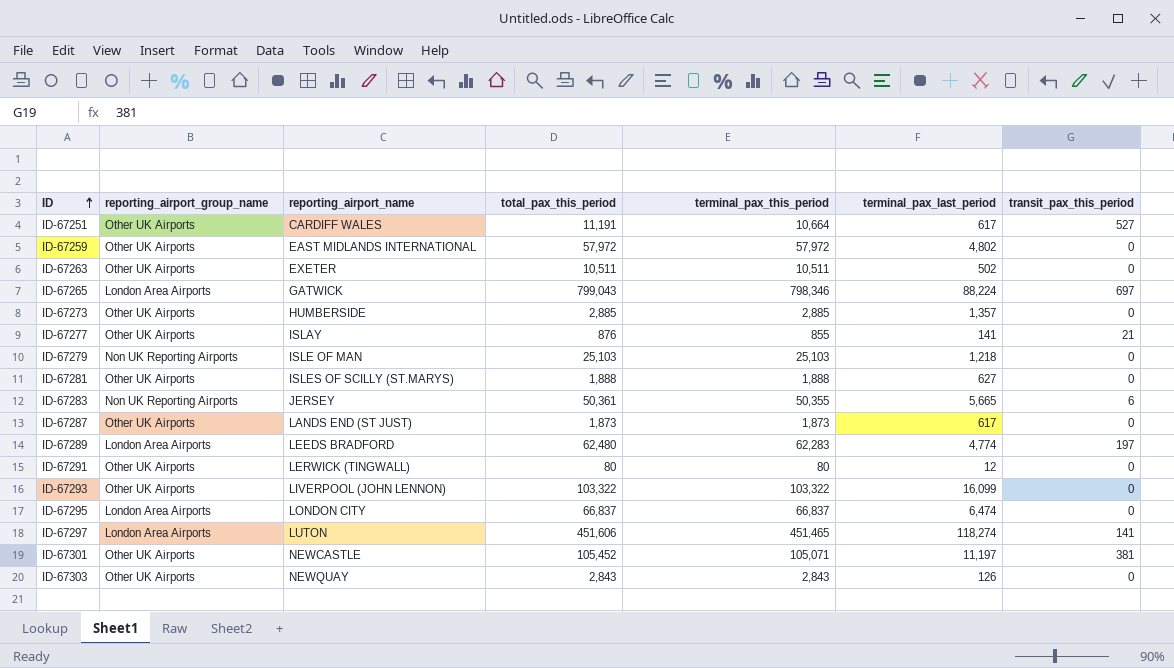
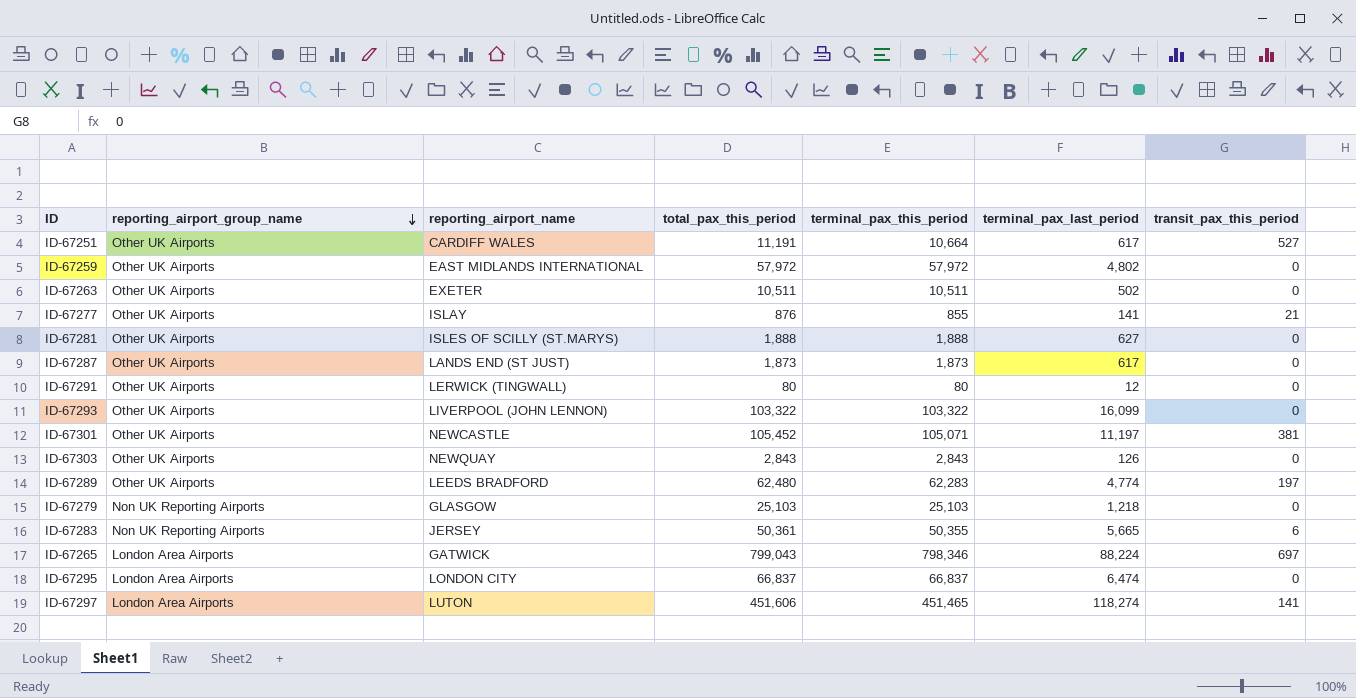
row order: ID ascending -> reporting_airport_group_name descending
row ID-67273: Other UK Airports | HUMBERSIDE | 2,885 | 2,885 | 1,357 | 0 -> none
ID-67289 | reporting_airport_group_name: London Area Airports -> Other UK Airports
ID-67279 | reporting_airport_name: ISLE OF MAN -> GLASGOW

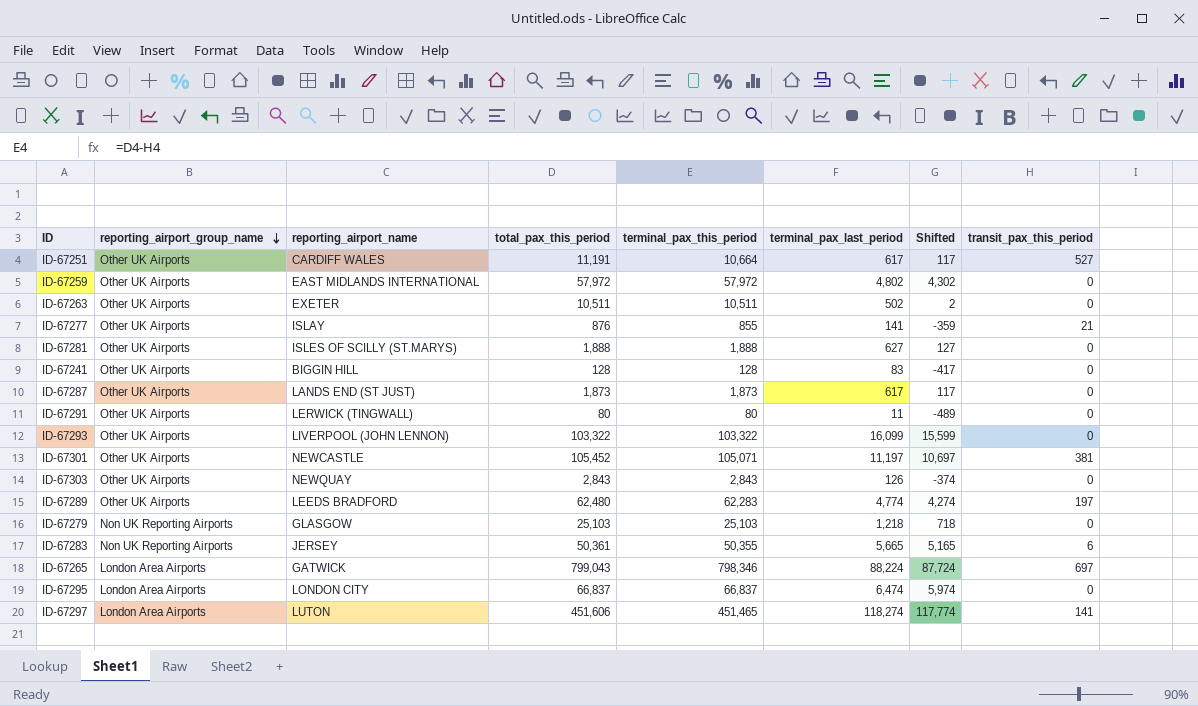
column Shifted | formula: none -> [terminal_pax_last_period] - 500
row ID-67241: none -> Other UK Airports | BIGGIN HILL | 128 | 128 | 83 | -417 | 0
ID-67291 | terminal_pax_last_period: 12 -> 11

